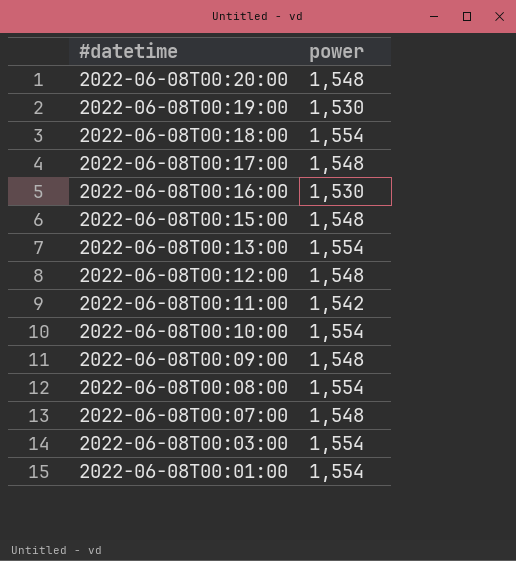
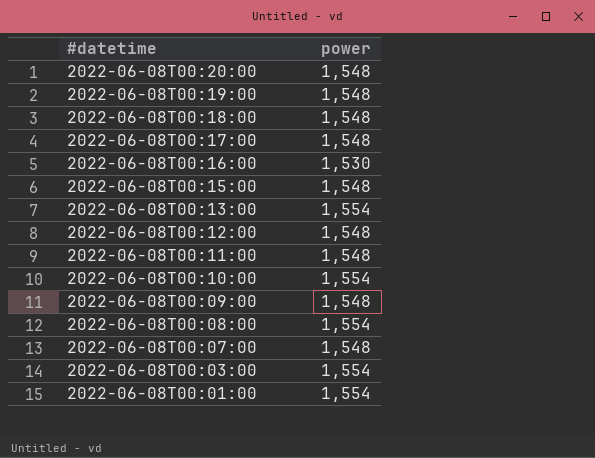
2022-06-08T00:19:00 | power: 1,530 -> 1,548
2022-06-08T00:18:00 | power: 1,554 -> 1,548
2022-06-08T00:11:00 | power: 1,542 -> 1,548

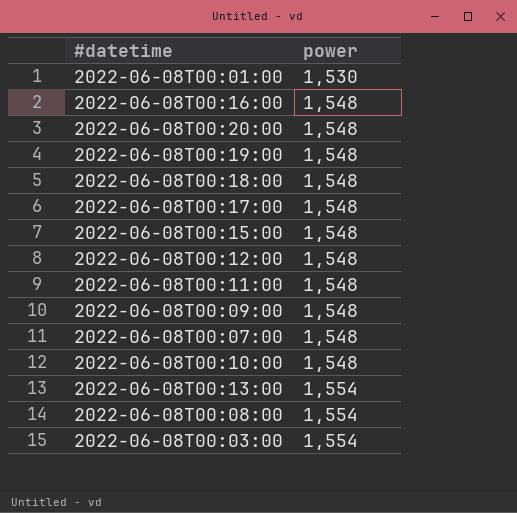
row order: #datetime descending -> power ascending
2022-06-08T00:01:00 | power: 1,554 -> 1,530
2022-06-08T00:16:00 | power: 1,530 -> 1,548
2022-06-08T00:10:00 | power: 1,554 -> 1,548

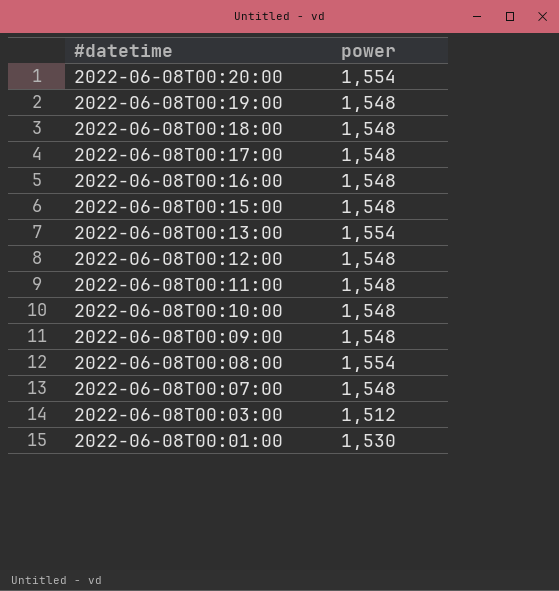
row order: power ascending -> #datetime descending
2022-06-08T00:20:00 | power: 1,548 -> 1,554
2022-06-08T00:03:00 | power: 1,554 -> 1,512

